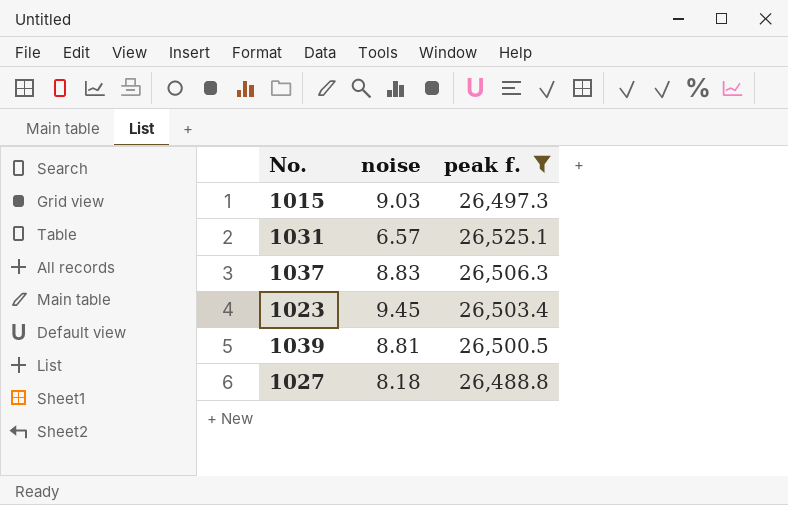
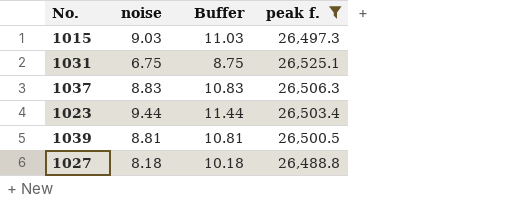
column Buffer | formula: none -> [noise] + 2
1031 | noise: 6.57 -> 6.75
1023 | noise: 9.45 -> 9.44

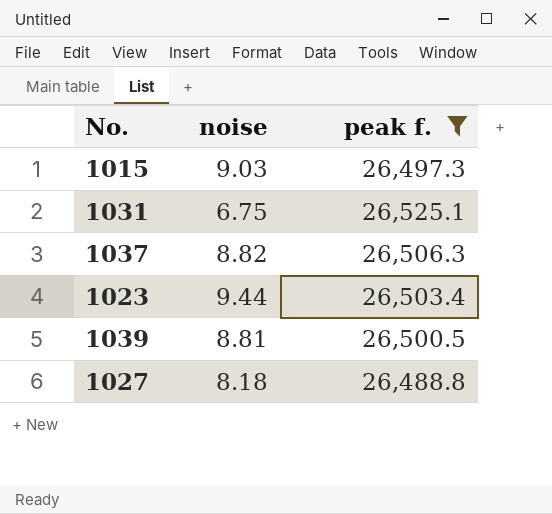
column Buffer | formula: [noise] + 2 -> none
1037 | noise: 8.83 -> 8.82

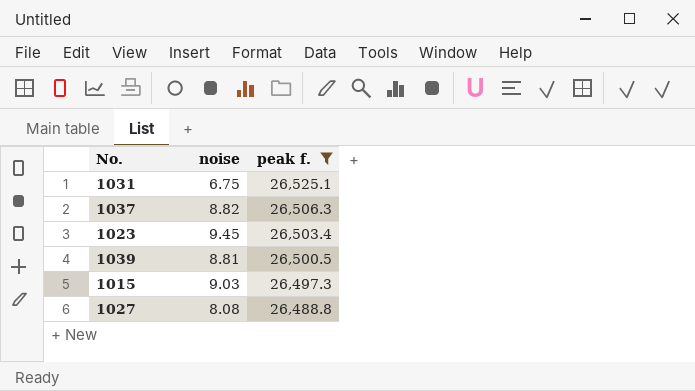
row order: none -> peak f. descending
1023 | noise: 9.44 -> 9.45
1027 | noise: 8.18 -> 8.08

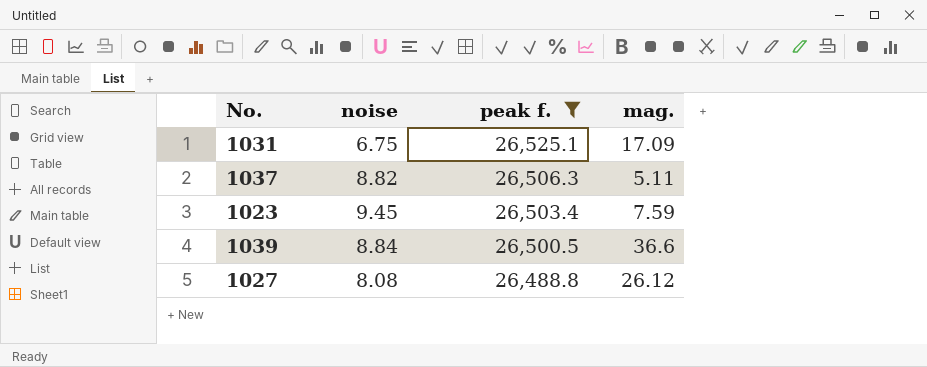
column mag. | position: none -> 4
row 1015: 9.03 | 26,497.3 -> none
1039 | noise: 8.81 -> 8.84

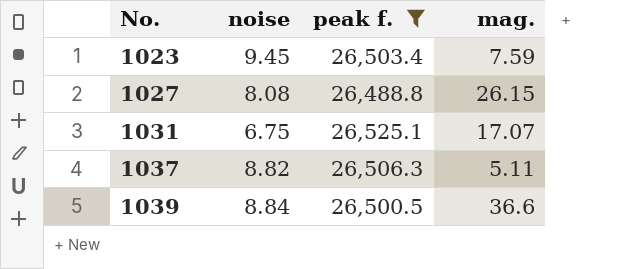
row order: peak f. descending -> No. ascending
1027 | mag.: 26.12 -> 26.15
1031 | mag.: 17.09 -> 17.07

